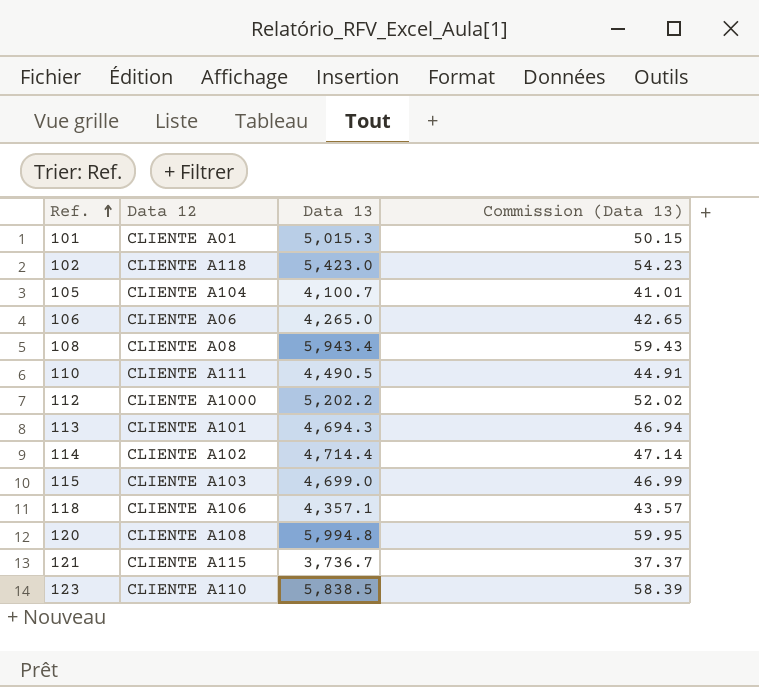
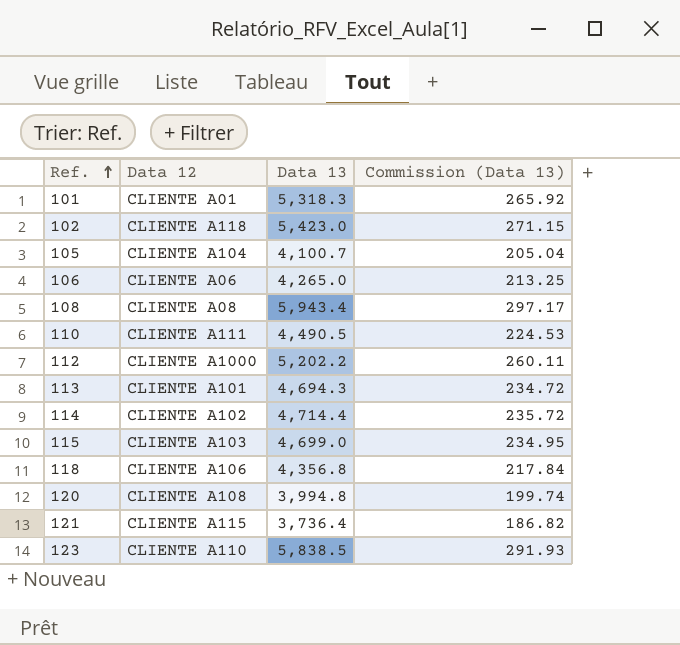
column Commission (Data 13) | formula: [Data 13] * 0.01 -> [Data 13] * 0.05
101 | Data 13: 5,015.3 -> 5,318.3
118 | Data 13: 4,357.1 -> 4,356.8
120 | Data 13: 5,994.8 -> 3,994.8
121 | Data 13: 3,736.7 -> 3,736.4

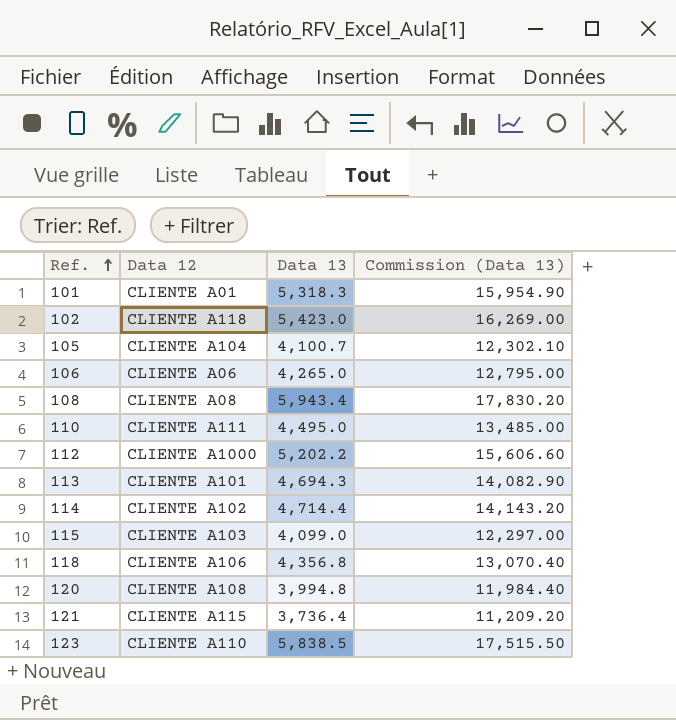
column Commission (Data 13) | formula: [Data 13] * 0.05 -> [Data 13] * 3
110 | Data 13: 4,490.5 -> 4,495.0
115 | Data 13: 4,699.0 -> 4,099.0

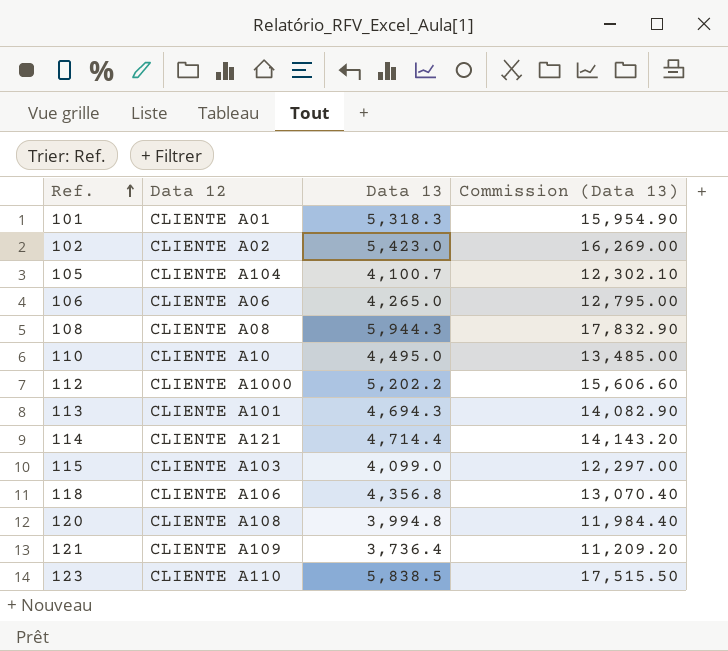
102 | Data 12: CLIENTE A118 -> CLIENTE A02
108 | Data 13: 5,943.4 -> 5,944.3
108 | Commission (Data 13): 17,830.20 -> 17,832.90
110 | Data 12: CLIENTE A111 -> CLIENTE A10
114 | Data 12: CLIENTE A102 -> CLIENTE A121
121 | Data 12: CLIENTE A115 -> CLIENTE A109

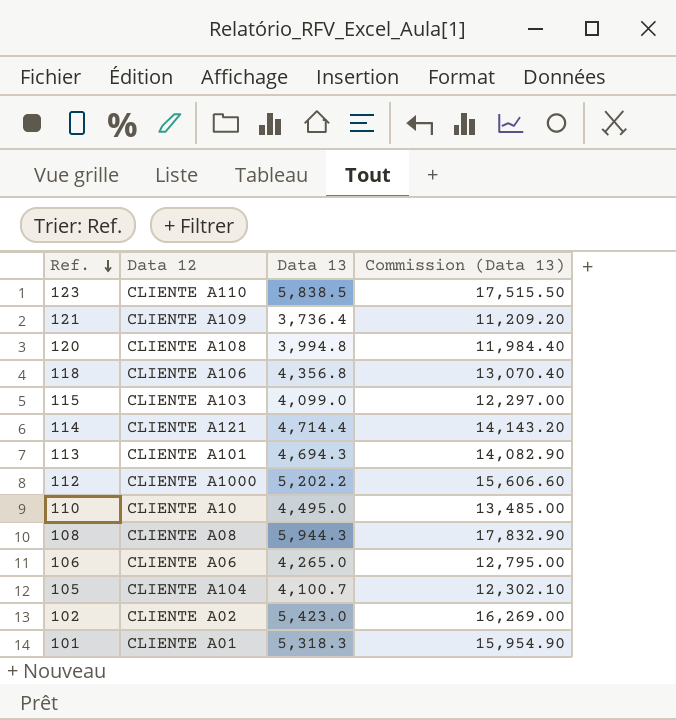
row order: Ref. ascending -> Ref. descending

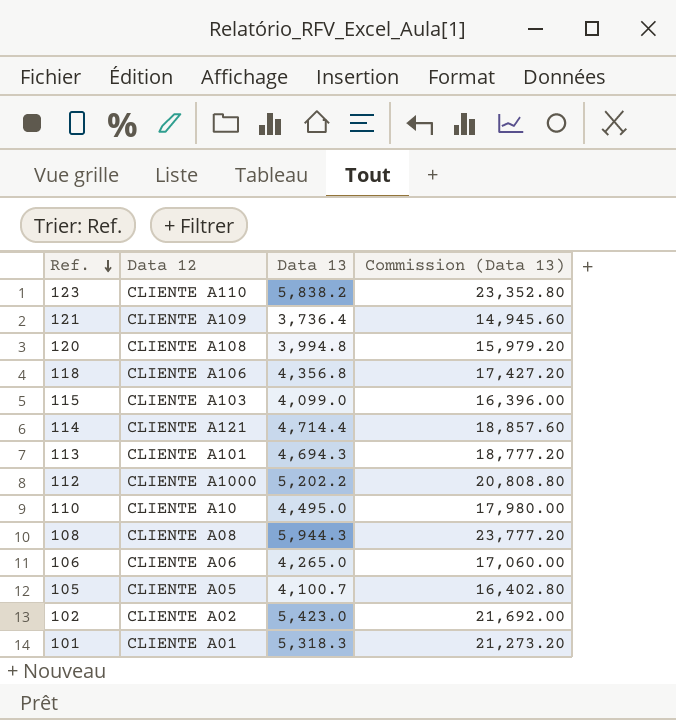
column Commission (Data 13) | formula: [Data 13] * 3 -> [Data 13] * 4
123 | Data 13: 5,838.5 -> 5,838.2
105 | Data 12: CLIENTE A104 -> CLIENTE A05

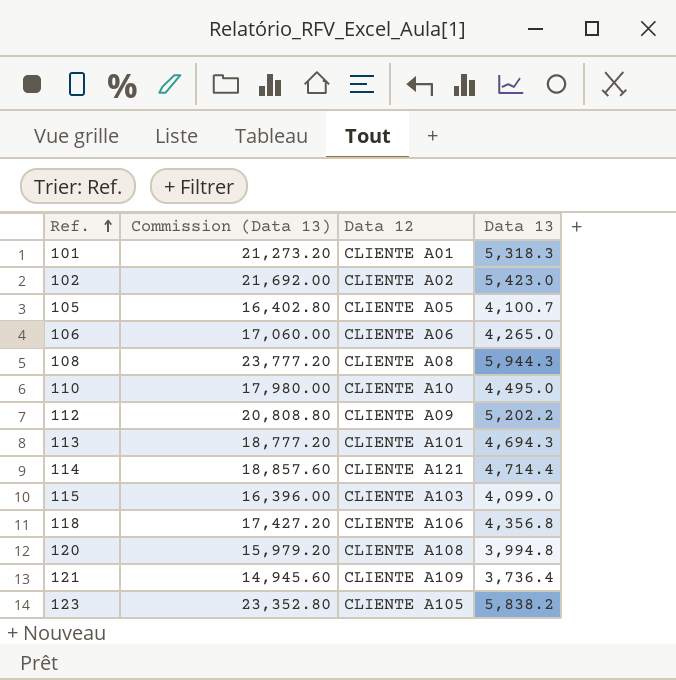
row order: Ref. descending -> Ref. ascending
column Commission (Data 13) | position: 4 -> 2
112 | Data 12: CLIENTE A1000 -> CLIENTE A09
123 | Data 12: CLIENTE A110 -> CLIENTE A105

